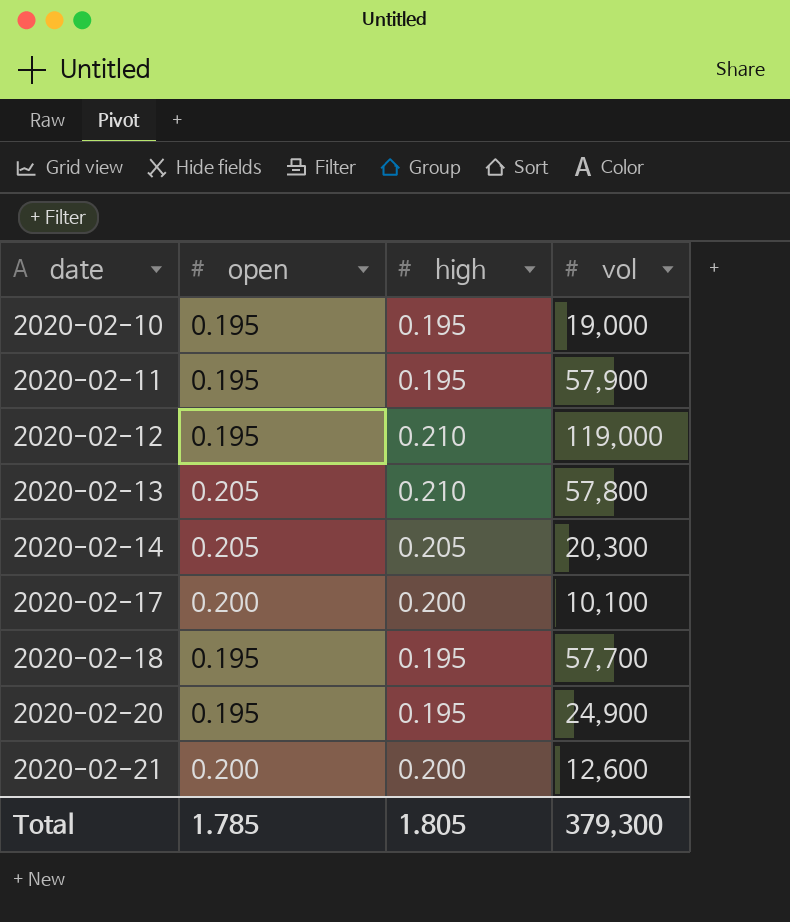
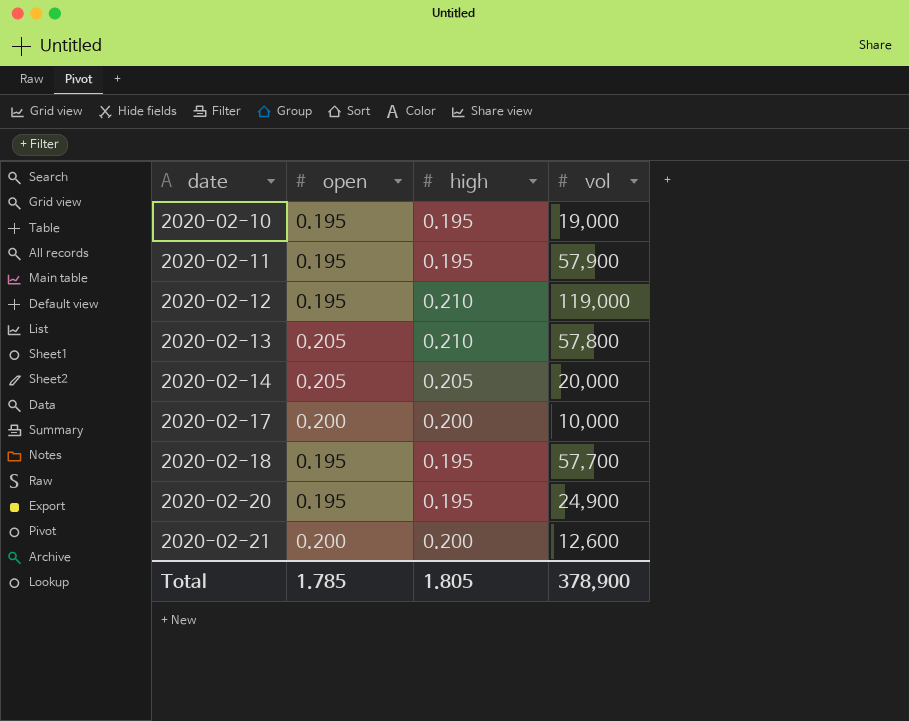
2020-02-14 | vol: 20,300 -> 20,000
2020-02-17 | vol: 10,100 -> 10,000
Total | vol: 379,300 -> 378,900

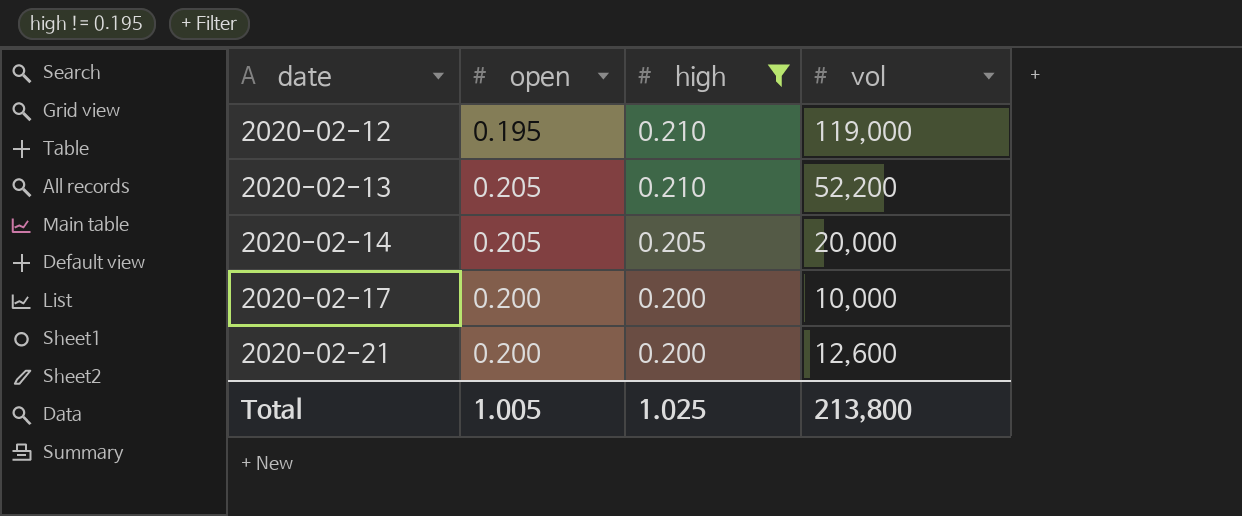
filter: none -> high != 0.195
2020-02-13 | vol: 57,800 -> 52,200
Total | open: 1.785 -> 1.005
Total | high: 1.805 -> 1.025
Total | vol: 378,900 -> 213,800

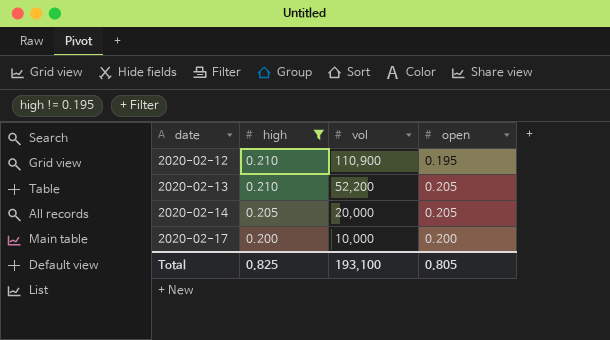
column open | position: 2 -> 4
row 2020-02-21: 0.200 | 0.200 | 12,600 -> none
2020-02-12 | vol: 119,000 -> 110,900
Total | high: 1.025 -> 0.825
Total | vol: 213,800 -> 193,100
Total | open: 1.005 -> 0.805

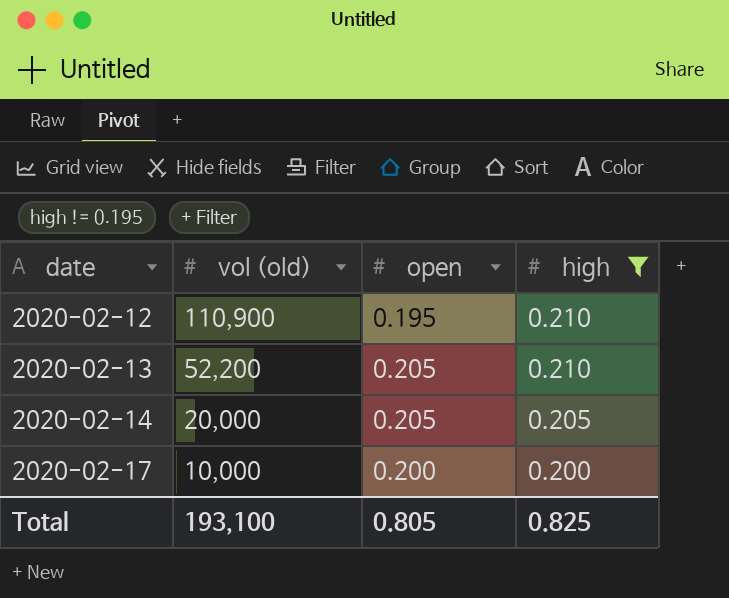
column name: vol -> vol (old)
column high | position: 2 -> 4

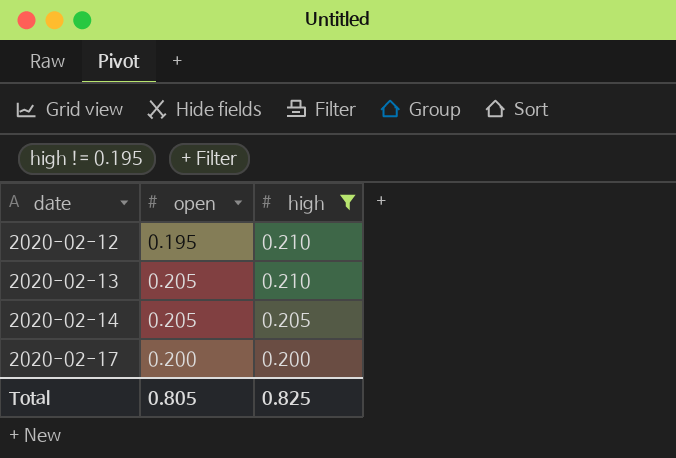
column vol (old) | position: 2 -> none

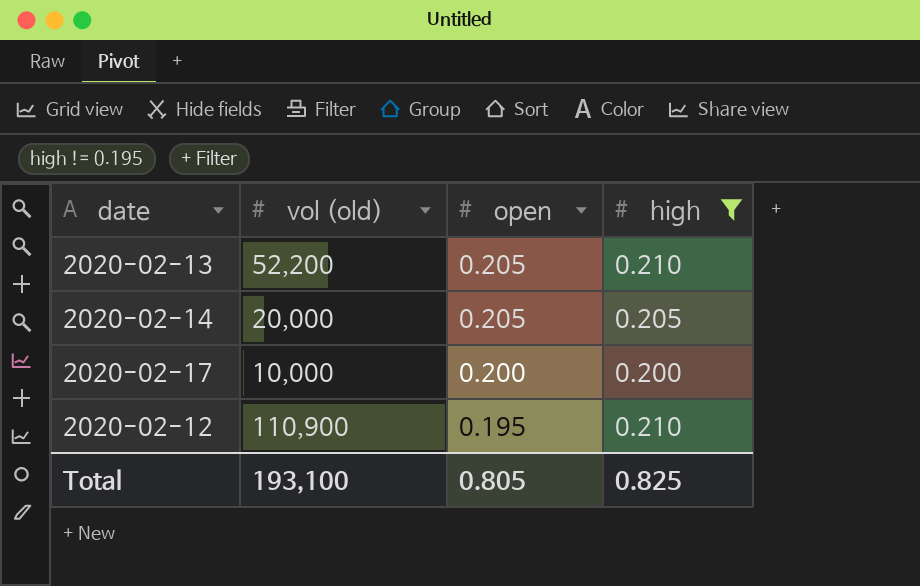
row order: date ascending -> open descending
column vol (old) | position: none -> 2

